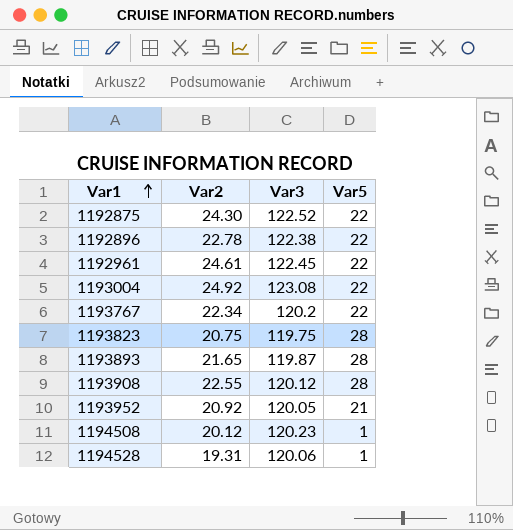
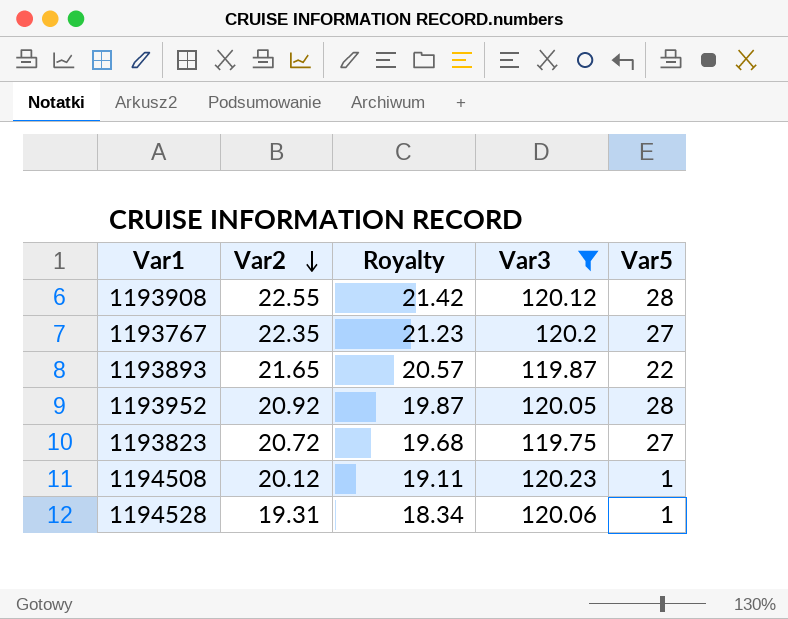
filter: none -> Var3 <= 120.23
row order: Var1 ascending -> Var2 descending
column Royalty | formula: none -> [Var2] * 0.95
1193767 | Var2: 22.34 -> 22.35
1193767 | Var5: 22 -> 27
1193893 | Var5: 28 -> 22
1193952 | Var5: 21 -> 28
1193823 | Var2: 20.75 -> 20.72
1193823 | Var5: 28 -> 27

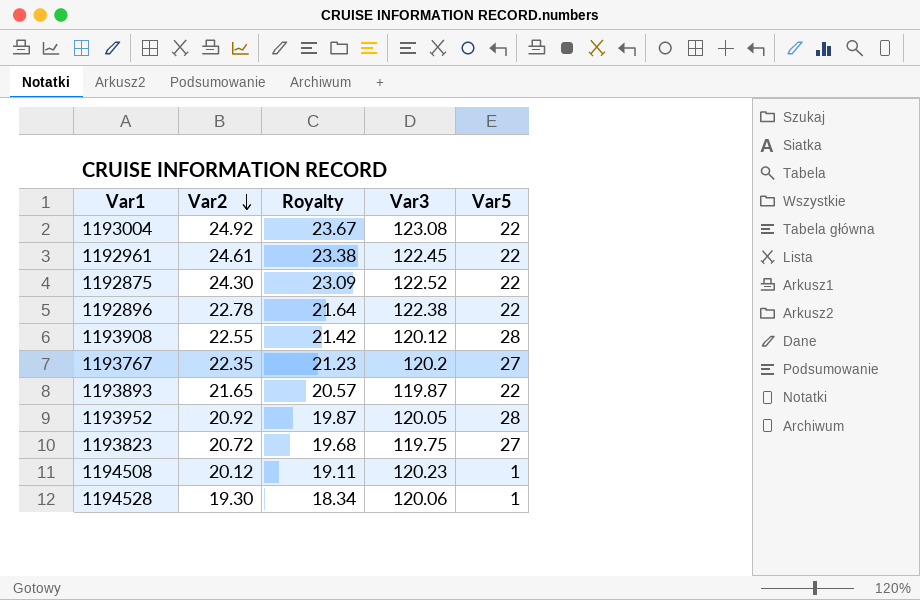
filter: Var3 <= 120.23 -> none
1194528 | Var2: 19.31 -> 19.30

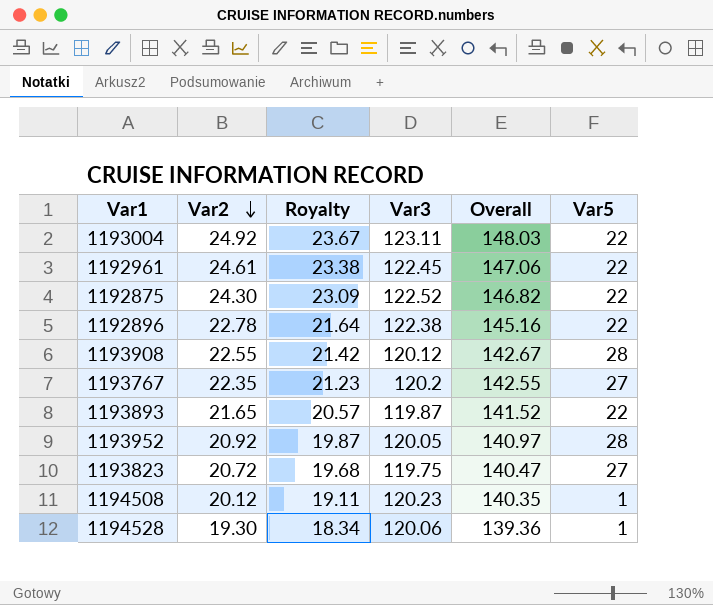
column Overall | formula: none -> [Var2] + [Var3]
1193004 | Var3: 123.08 -> 123.11

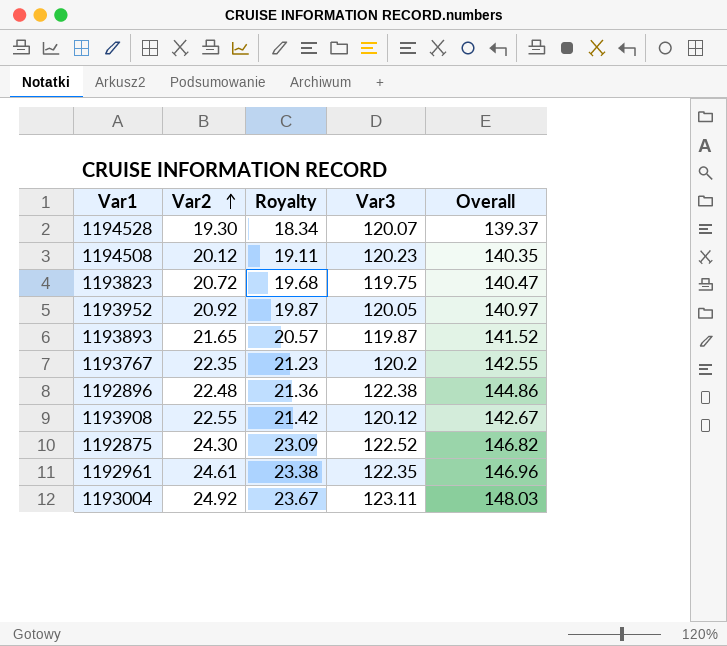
row order: Var2 descending -> Var2 ascending
column Var5 | position: 6 -> none
1194528 | Var3: 120.06 -> 120.07
1194528 | Overall: 139.36 -> 139.37
1192896 | Var2: 22.78 -> 22.48
1192896 | Royalty: 21.64 -> 21.36
1192896 | Overall: 145.16 -> 144.86
1192961 | Var3: 122.45 -> 122.35
1192961 | Overall: 147.06 -> 146.96

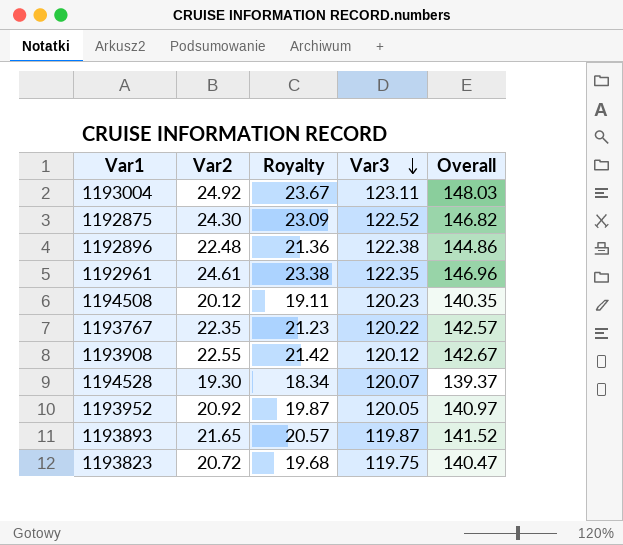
row order: Var2 ascending -> Var3 descending
1193767 | Var3: 120.2 -> 120.22
1193767 | Overall: 142.55 -> 142.57

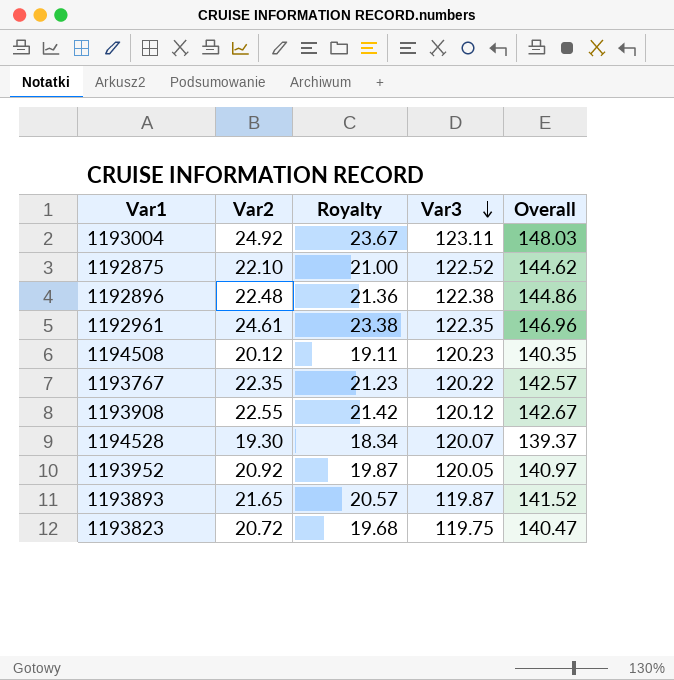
1192875 | Var2: 24.30 -> 22.10
1192875 | Royalty: 23.09 -> 21.00
1192875 | Overall: 146.82 -> 144.62

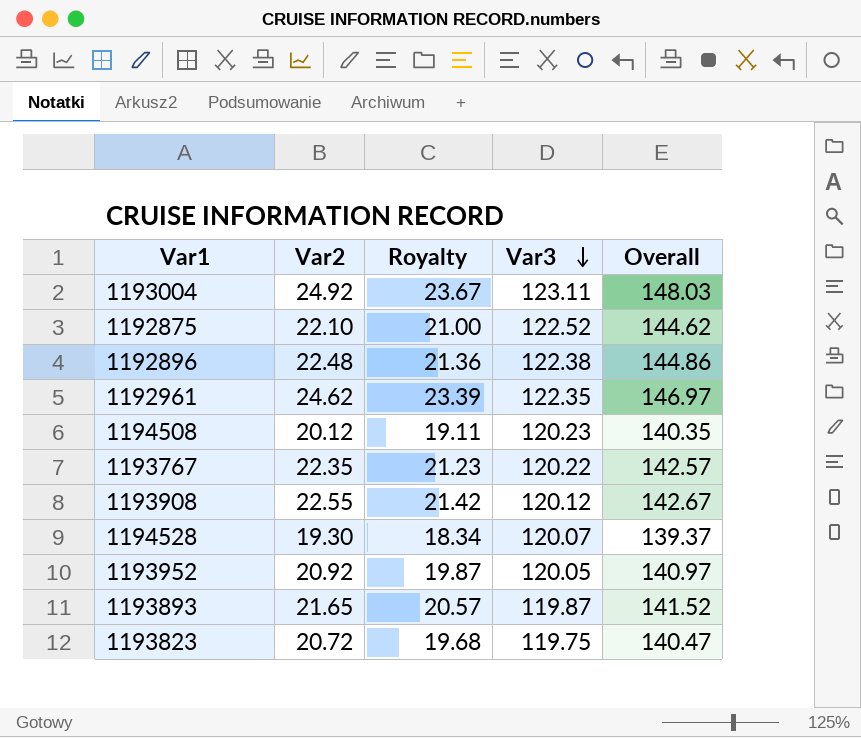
1192961 | Var2: 24.61 -> 24.62
1192961 | Royalty: 23.38 -> 23.39
1192961 | Overall: 146.96 -> 146.97

